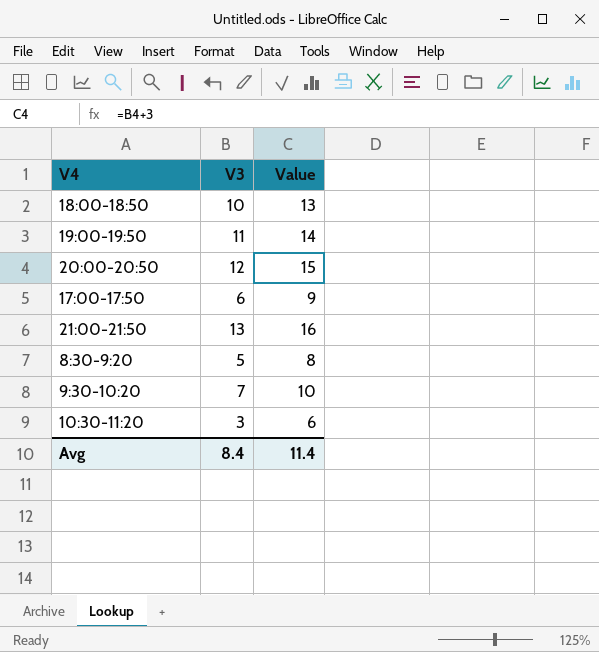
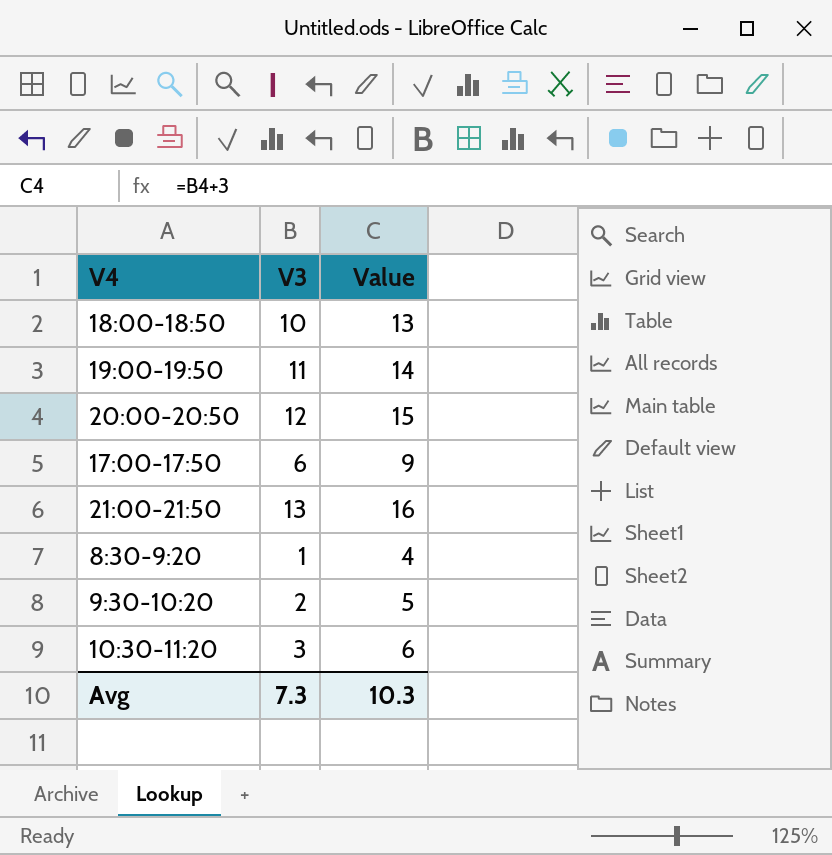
8:30-9:20 | V3: 5 -> 1
8:30-9:20 | Value: 8 -> 4
9:30-10:20 | V3: 7 -> 2
9:30-10:20 | Value: 10 -> 5
Avg | V3: 8.4 -> 7.3
Avg | Value: 11.4 -> 10.3

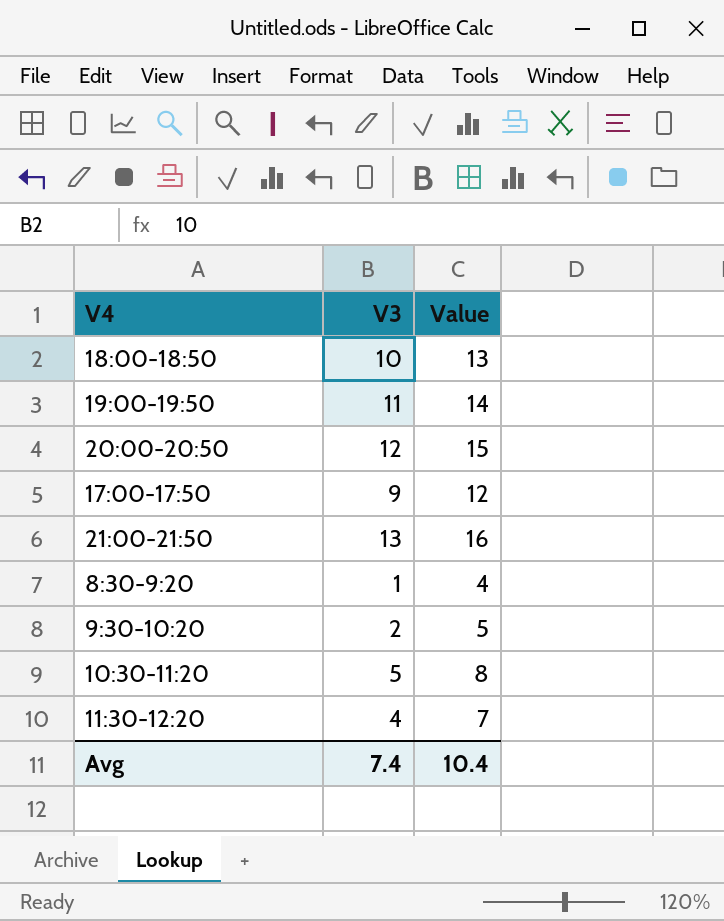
17:00-17:50 | V3: 6 -> 9
17:00-17:50 | Value: 9 -> 12
10:30-11:20 | V3: 3 -> 5
10:30-11:20 | Value: 6 -> 8
row 11:30-12:20: none -> 4 | 7
Avg | V3: 7.3 -> 7.4
Avg | Value: 10.3 -> 10.4

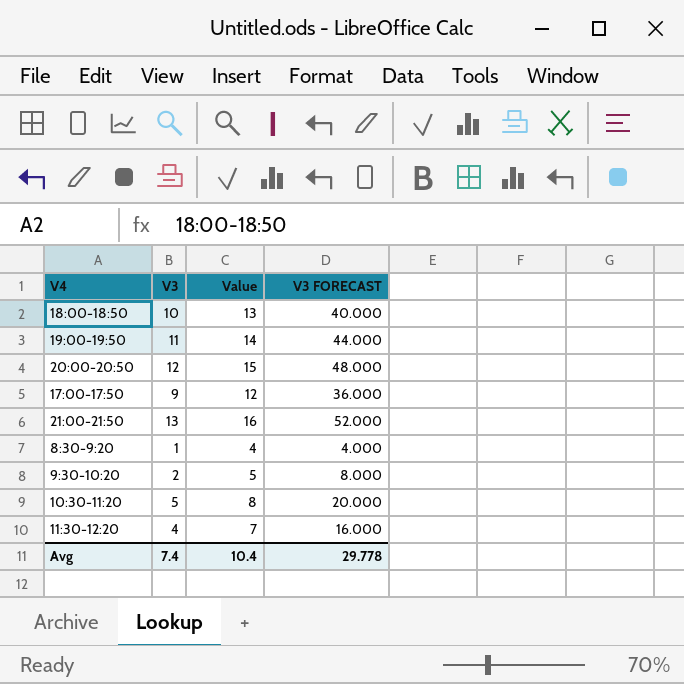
column V3 FORECAST | formula: none -> [V3] * 4

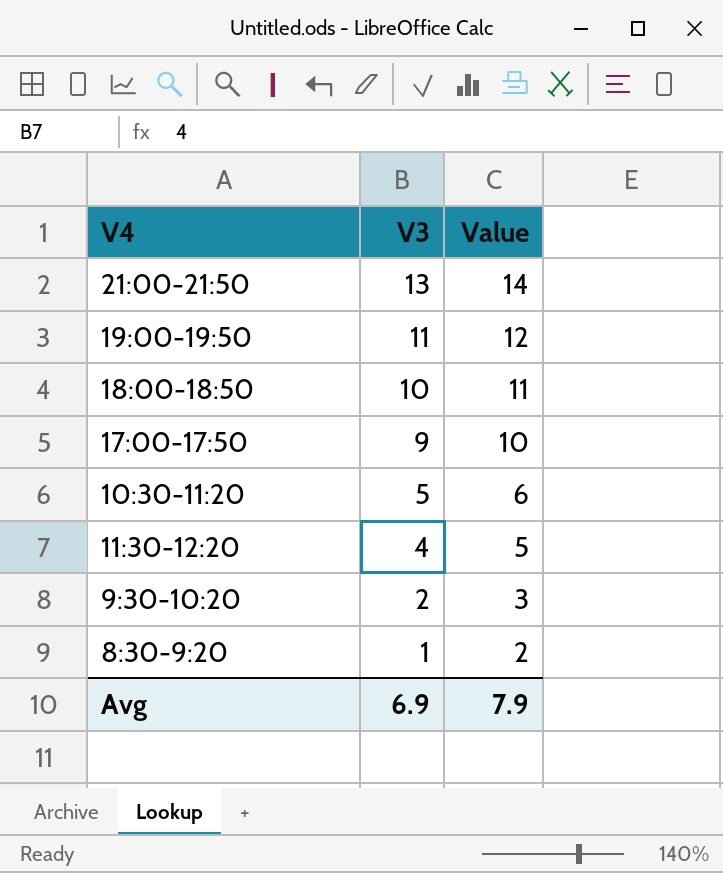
row order: none -> V3 descending
column V3 FORECAST | formula: [V3] * 4 -> none
column Value | formula: [V3] + 3 -> [V3] + 1
row 20:00-20:50: 12 | 15 | 48.000 -> none
Avg | V3: 7.4 -> 6.9
Avg | Value: 10.4 -> 7.9

